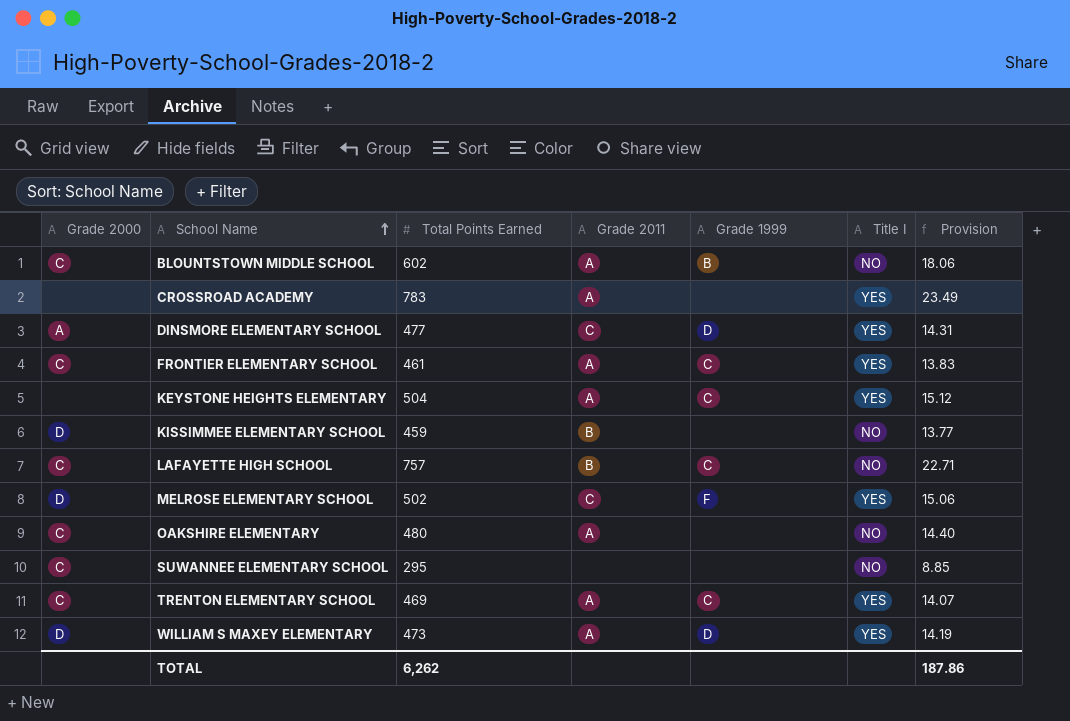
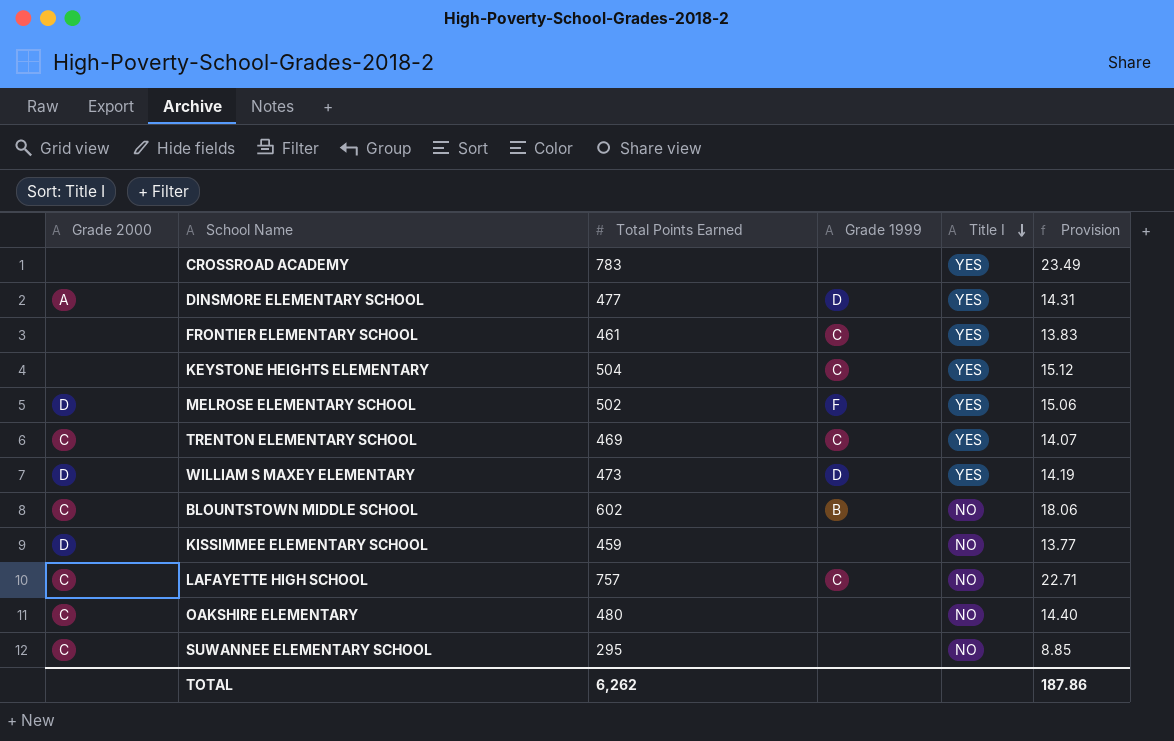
row order: School Name ascending -> Title I descending
column Grade 2011 | position: 4 -> none
FRONTIER ELEMENTARY SCHOOL | Grade 2000: C -> none

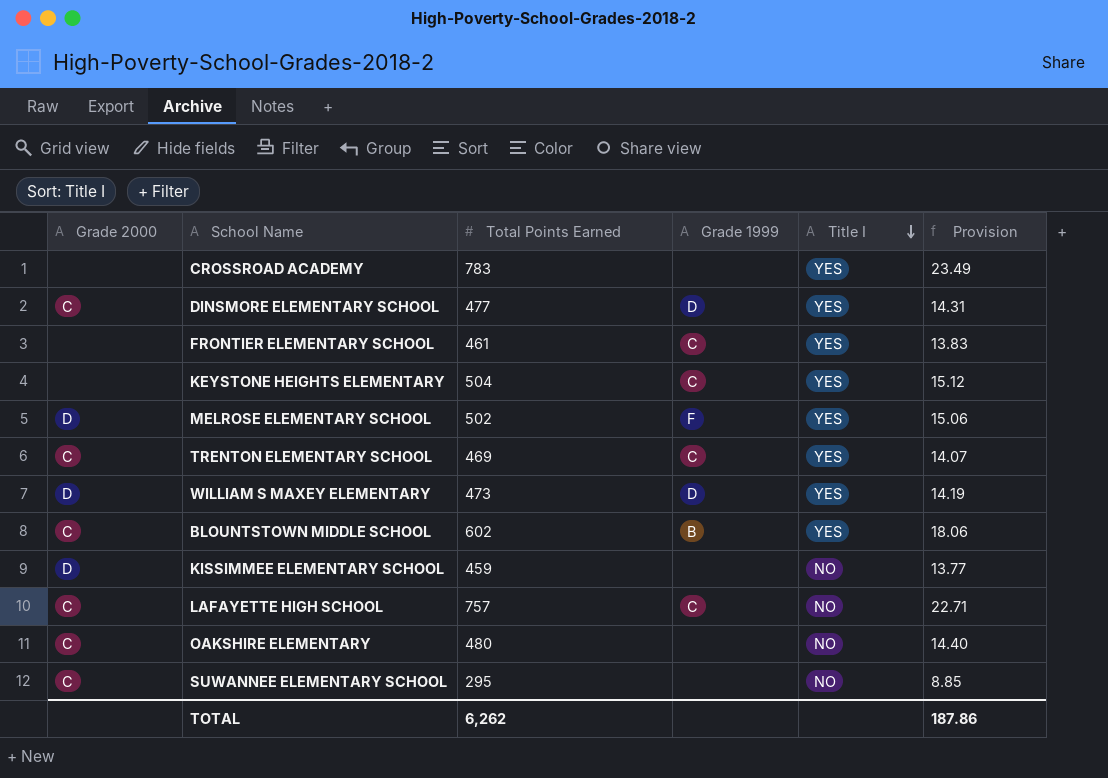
DINSMORE ELEMENTARY SCHOOL | Grade 2000: A -> C
BLOUNTSTOWN MIDDLE SCHOOL | Title I: NO -> YES

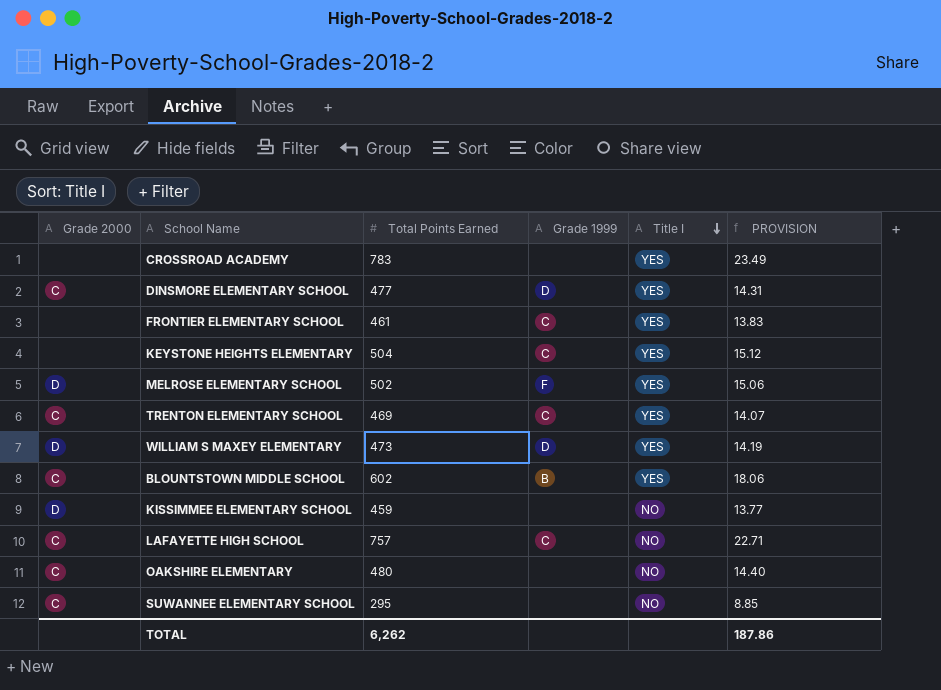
column name: Provision -> PROVISION

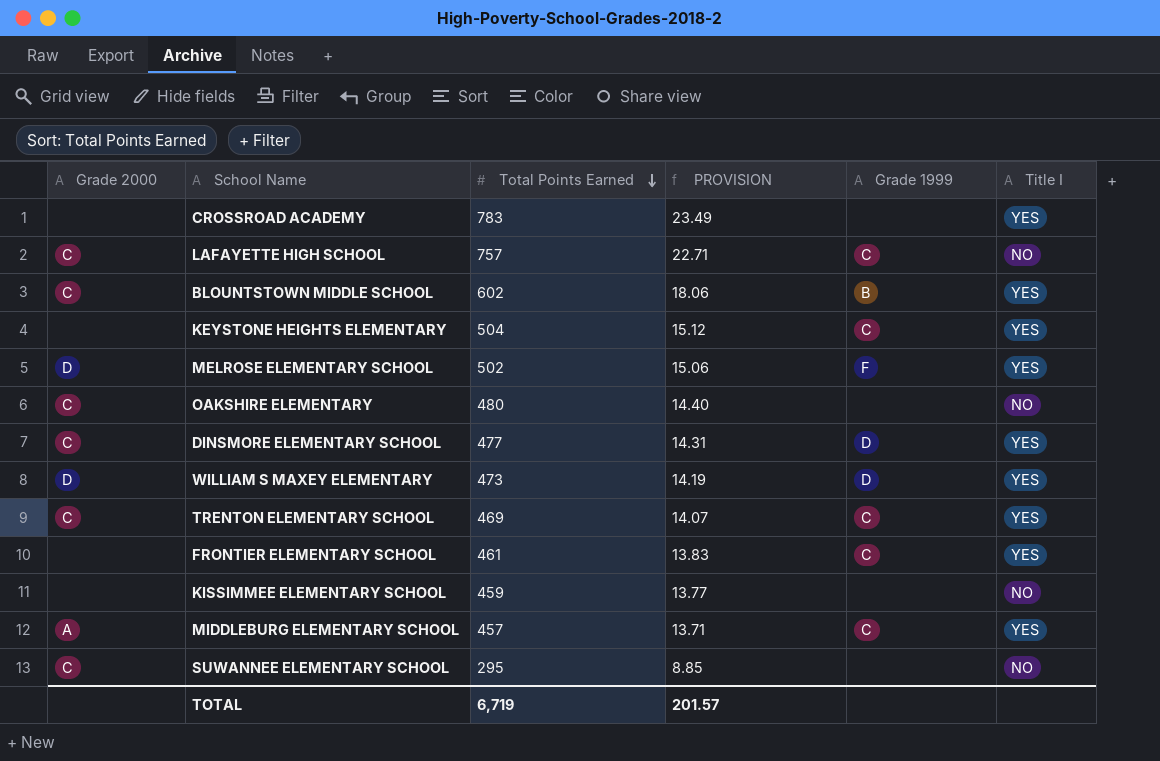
row order: Title I descending -> Total Points Earned descending
column PROVISION | position: 6 -> 4
KISSIMMEE ELEMENTARY SCHOOL | Grade 2000: D -> none
row MIDDLEBURG ELEMENTARY SCHOOL: none -> A | 457 | 13.71 | C | YES
TOTAL | Total Points Earned: 6,262 -> 6,719
TOTAL | PROVISION: 187.86 -> 201.57

